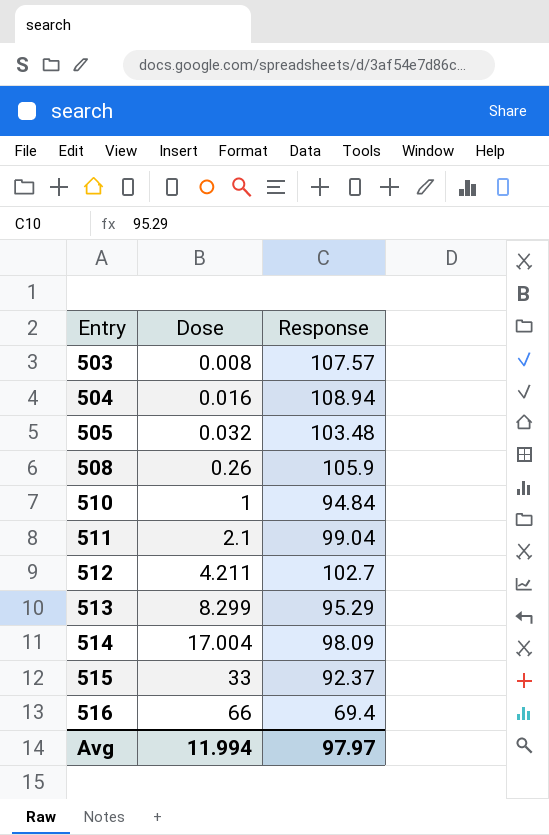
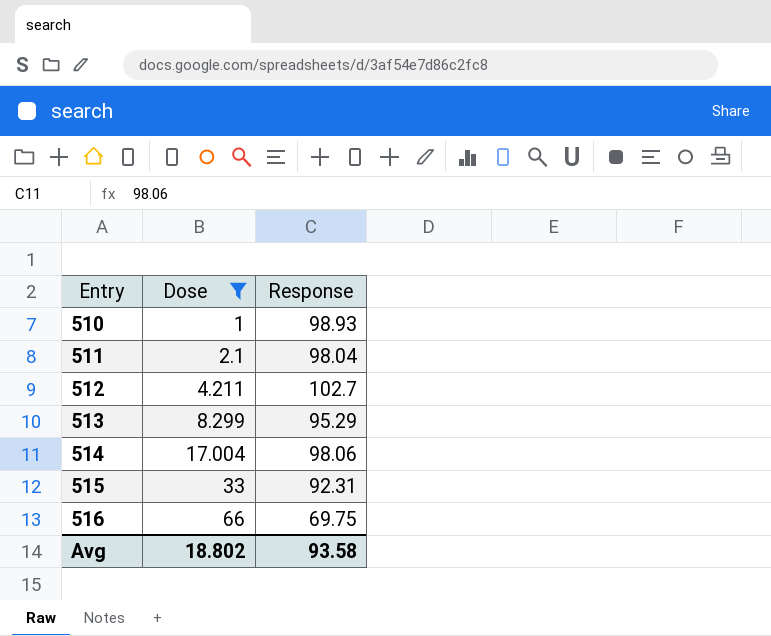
filter: none -> Dose >= 1
510 | Response: 94.84 -> 98.93
511 | Response: 99.04 -> 98.04
514 | Response: 98.09 -> 98.06
515 | Response: 92.37 -> 92.31
516 | Response: 69.4 -> 69.75
Avg | Dose: 11.994 -> 18.802
Avg | Response: 97.97 -> 93.58

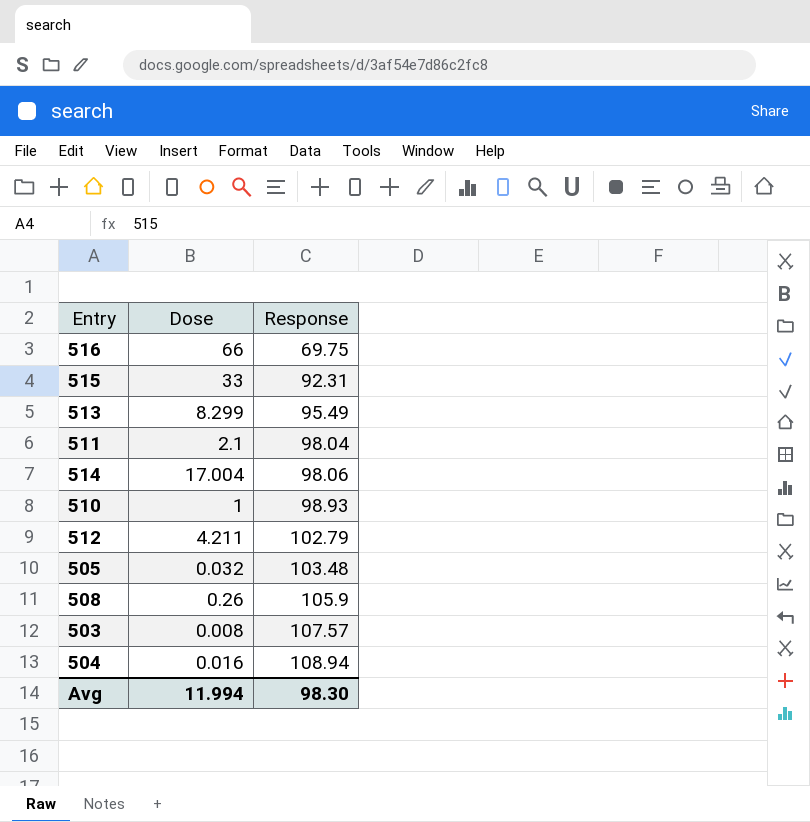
filter: Dose >= 1 -> none
row order: Entry ascending -> Response ascending
513 | Response: 95.29 -> 95.49
512 | Response: 102.7 -> 102.79
Avg | Dose: 18.802 -> 11.994
Avg | Response: 93.58 -> 98.30

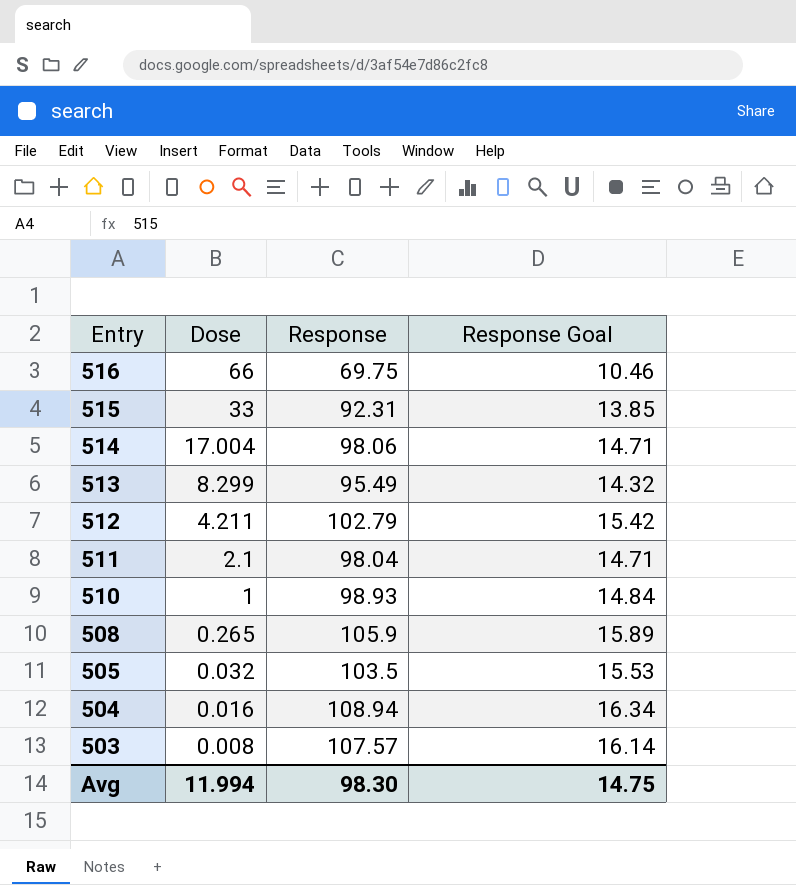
row order: Response ascending -> Entry descending
column Response Goal | formula: none -> [Response] * 0.15
508 | Dose: 0.26 -> 0.265
505 | Response: 103.48 -> 103.5

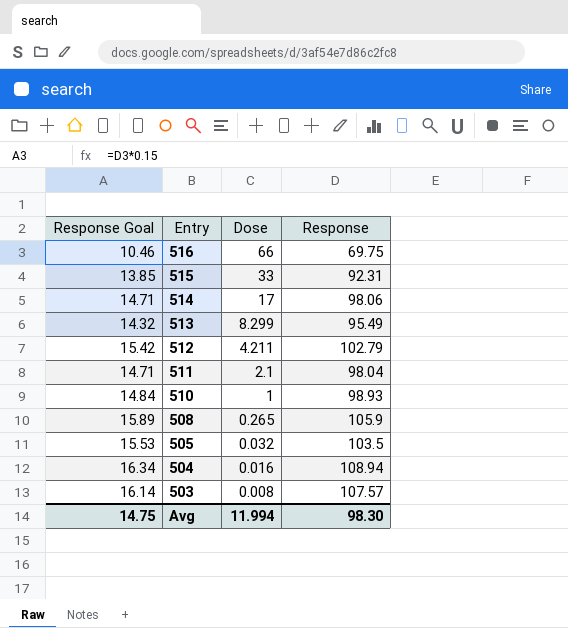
column Response Goal | position: 4 -> 1
514 | Dose: 17.004 -> 17

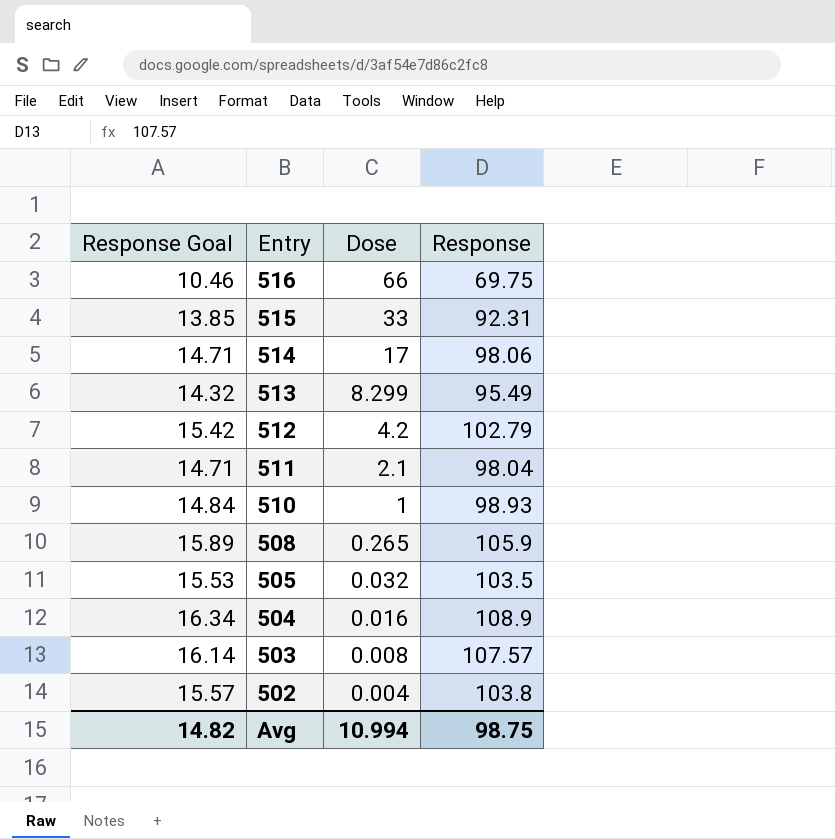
512 | Dose: 4.211 -> 4.2
504 | Response: 108.94 -> 108.9
row 502: none -> 15.57 | 0.004 | 103.8
Avg | Response Goal: 14.75 -> 14.82
Avg | Dose: 11.994 -> 10.994
Avg | Response: 98.30 -> 98.75

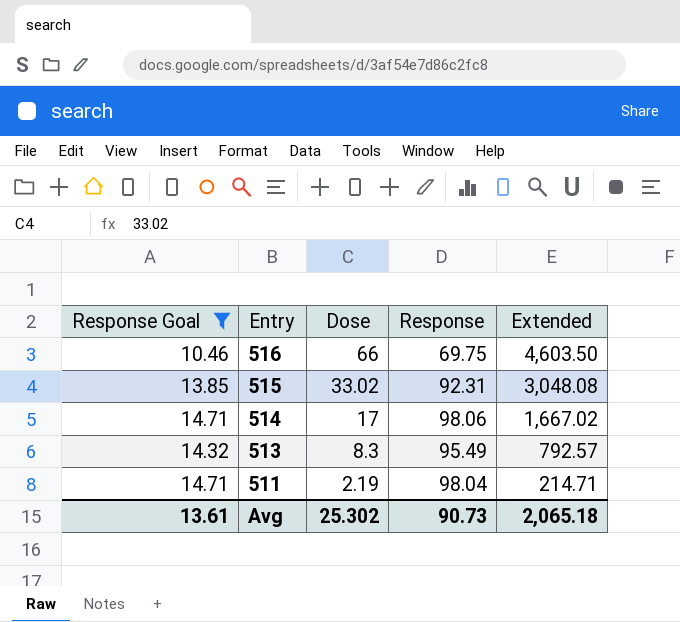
filter: none -> Response Goal <= 14.71
column Extended | formula: none -> [Dose] * [Response]
515 | Dose: 33 -> 33.02
513 | Dose: 8.299 -> 8.3
511 | Dose: 2.1 -> 2.19
Avg | Response Goal: 14.82 -> 13.61
Avg | Dose: 10.994 -> 25.302
Avg | Response: 98.75 -> 90.73

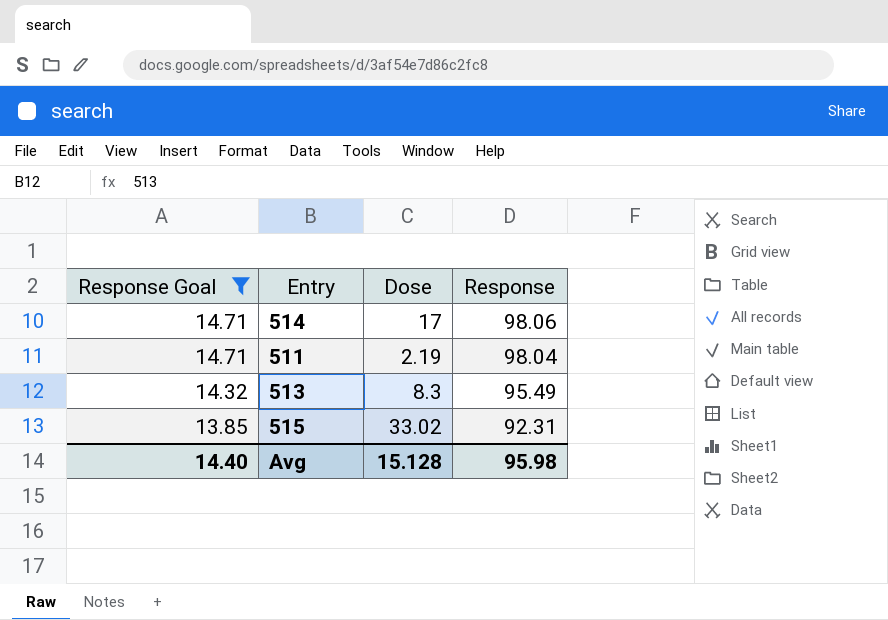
row order: Entry descending -> Response Goal descending
column Extended | formula: [Dose] * [Response] -> none
row 516: 10.46 | 66 | 69.75 | 4,603.50 -> none
Avg | Response Goal: 13.61 -> 14.40
Avg | Dose: 25.302 -> 15.128
Avg | Response: 90.73 -> 95.98

